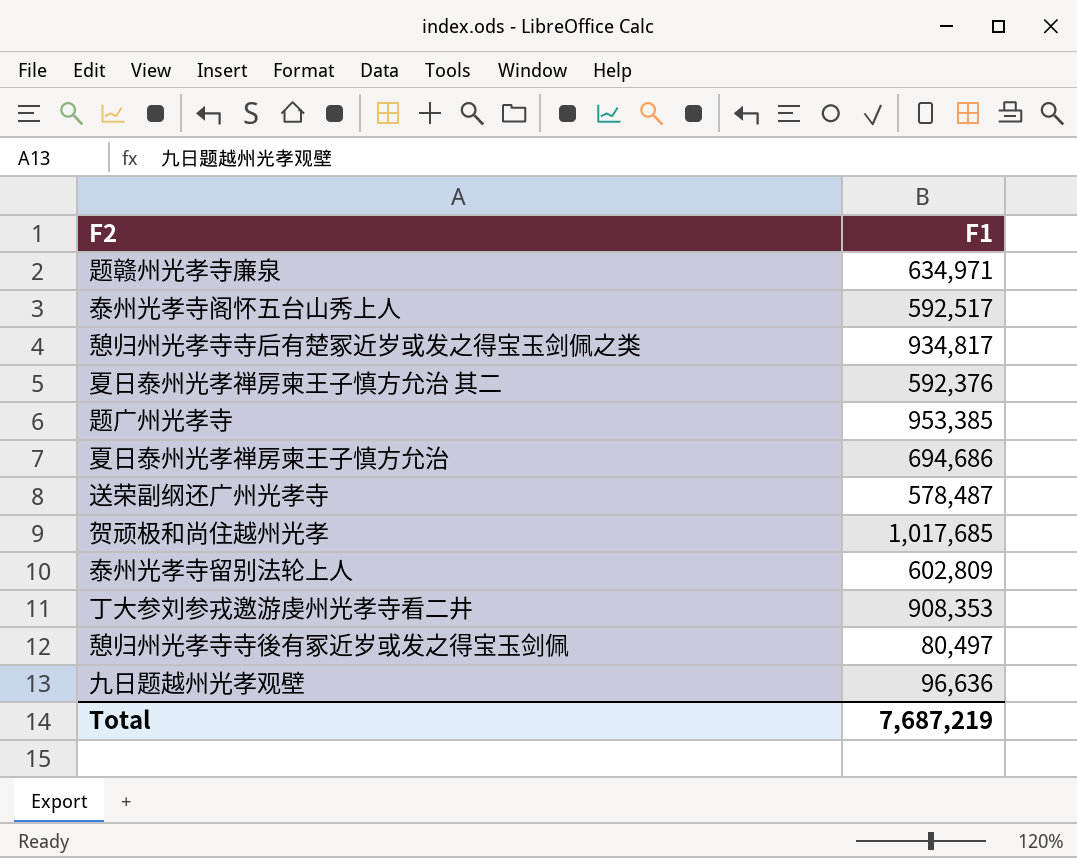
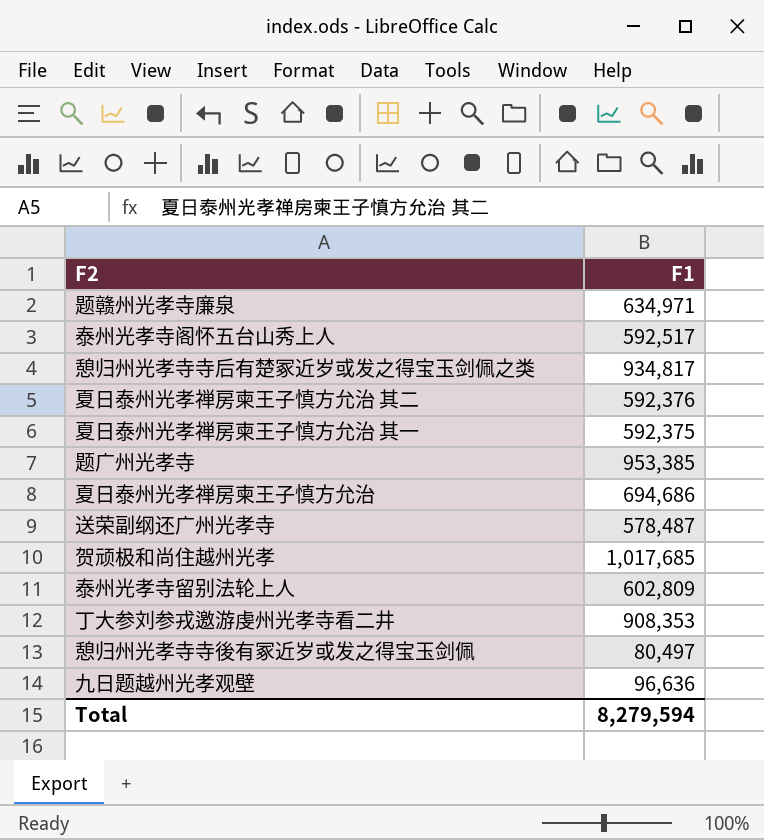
row 夏日泰州光孝禅房柬王子慎方允治 其一: none -> 592,375
Total | F1: 7,687,219 -> 8,279,594

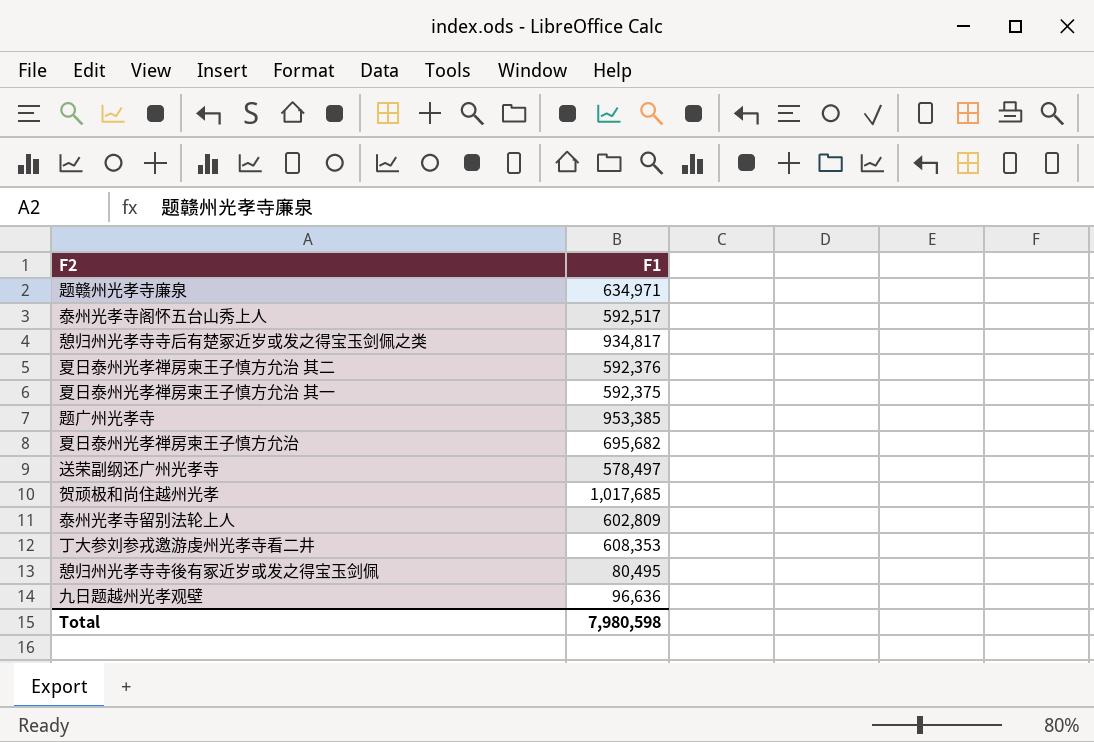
夏日泰州光孝禅房柬王子慎方允治 | F1: 694,686 -> 695,682
送荣副纲还广州光孝寺 | F1: 578,487 -> 578,497
丁大参刘参戎邀游虔州光孝寺看二井 | F1: 908,353 -> 608,353
憩归州光孝寺寺後有冢近岁或发之得宝玉剑佩 | F1: 80,497 -> 80,495
Total | F1: 8,279,594 -> 7,980,598

